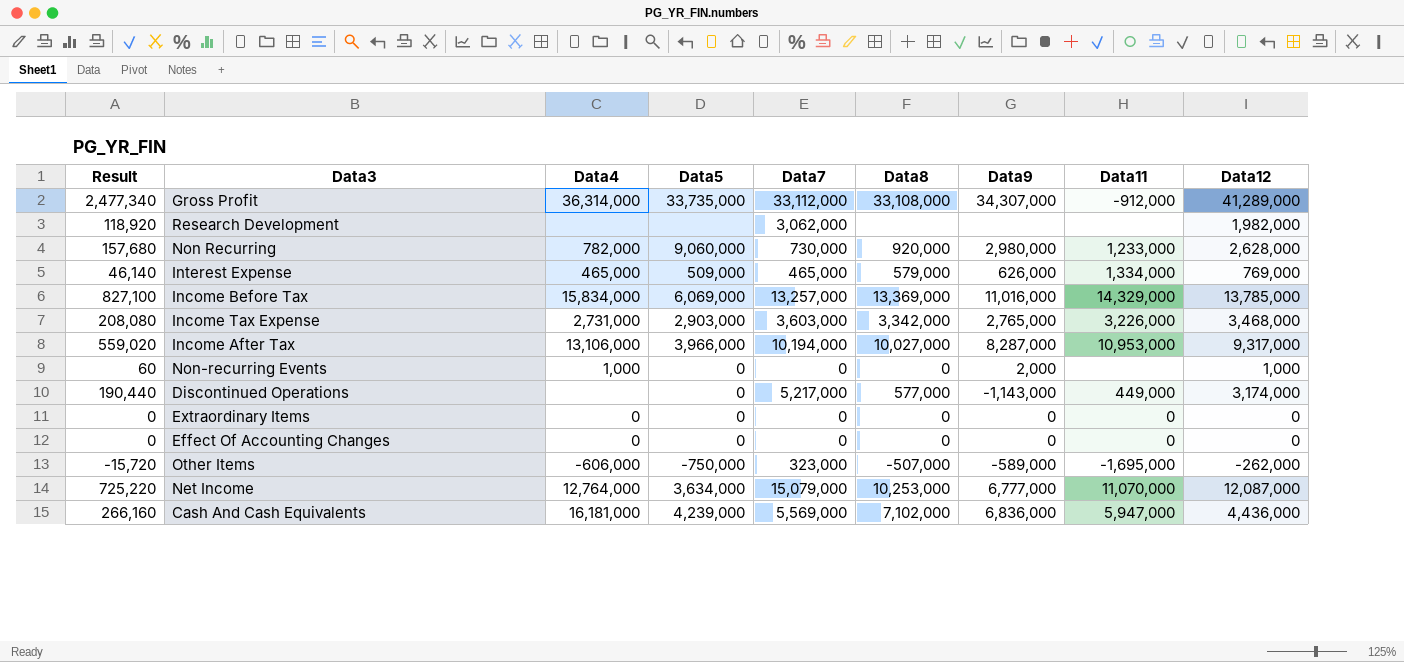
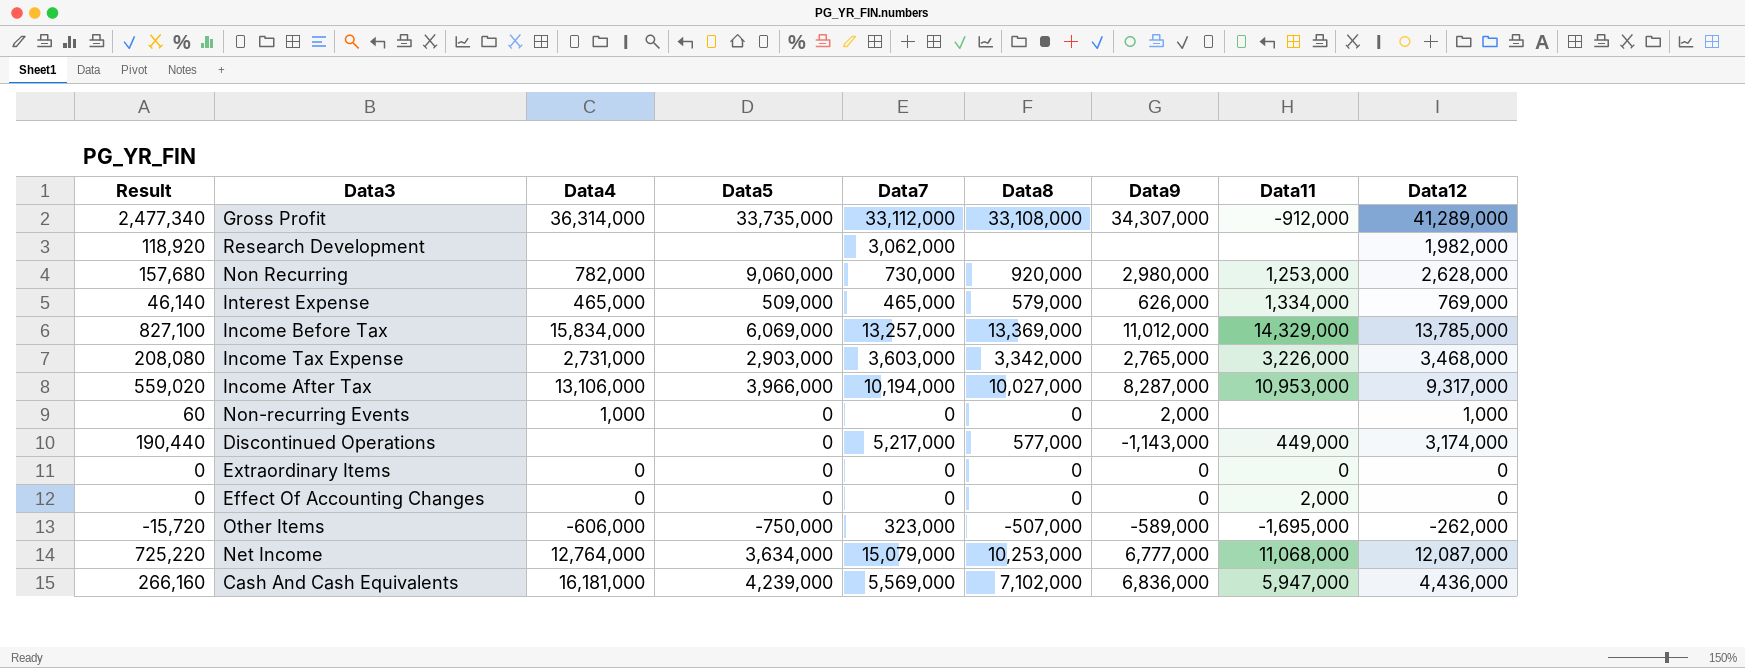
Non Recurring | Data11: 1,233,000 -> 1,253,000
Income Before Tax | Data9: 11,016,000 -> 11,012,000
Effect Of Accounting Changes | Data11: 0 -> 2,000
Net Income | Data11: 11,070,000 -> 11,068,000

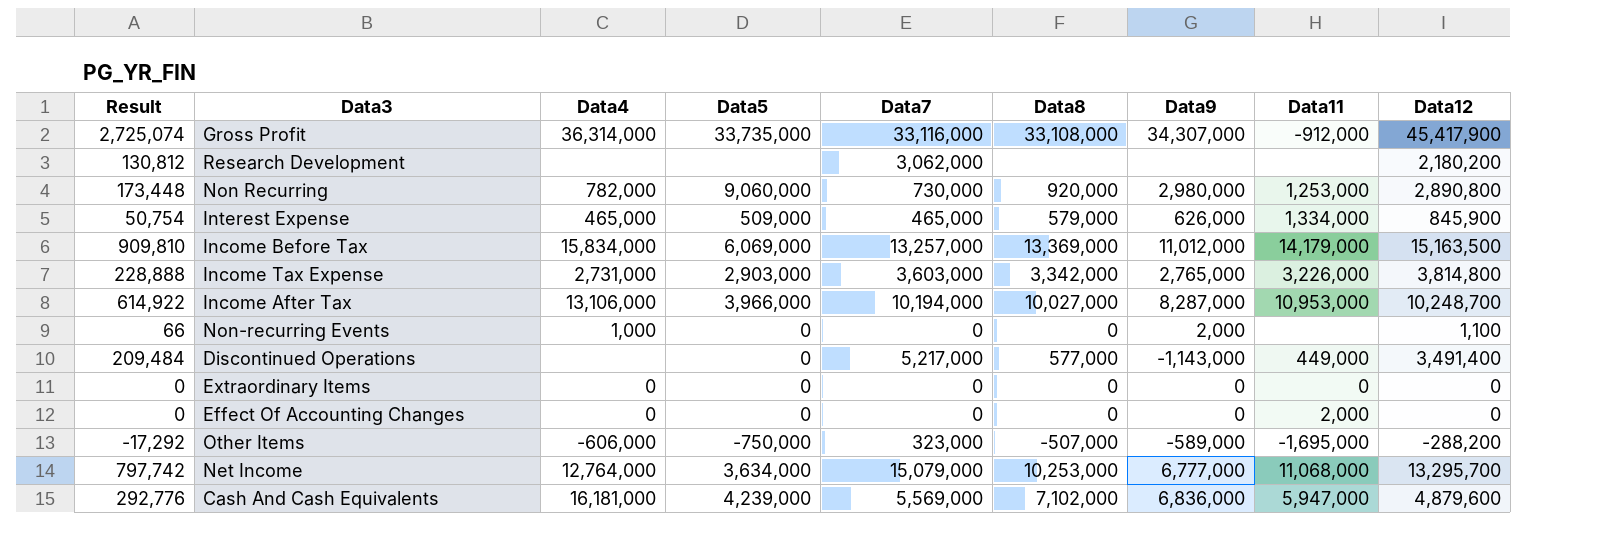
Gross Profit | Result: 2,477,340 -> 2,725,074
Gross Profit | Data7: 33,112,000 -> 33,116,000
Gross Profit | Data12: 41,289,000 -> 45,417,900
Research Development | Result: 118,920 -> 130,812
Research Development | Data12: 1,982,000 -> 2,180,200
Non Recurring | Result: 157,680 -> 173,448
Non Recurring | Data12: 2,628,000 -> 2,890,800
Interest Expense | Result: 46,140 -> 50,754
Interest Expense | Data12: 769,000 -> 845,900
Income Before Tax | Result: 827,100 -> 909,810
Income Before Tax | Data11: 14,329,000 -> 14,179,000
Income Before Tax | Data12: 13,785,000 -> 15,163,500
Income Tax Expense | Result: 208,080 -> 228,888
Income Tax Expense | Data12: 3,468,000 -> 3,814,800
Income After Tax | Result: 559,020 -> 614,922
Income After Tax | Data12: 9,317,000 -> 10,248,700
Non-recurring Events | Result: 60 -> 66
Non-recurring Events | Data12: 1,000 -> 1,100
Discontinued Operations | Result: 190,440 -> 209,484
Discontinued Operations | Data12: 3,174,000 -> 3,491,400
Other Items | Result: -15,720 -> -17,292
Other Items | Data12: -262,000 -> -288,200
Net Income | Result: 725,220 -> 797,742
Net Income | Data12: 12,087,000 -> 13,295,700
Cash And Cash Equivalents | Result: 266,160 -> 292,776
Cash And Cash Equivalents | Data12: 4,436,000 -> 4,879,600

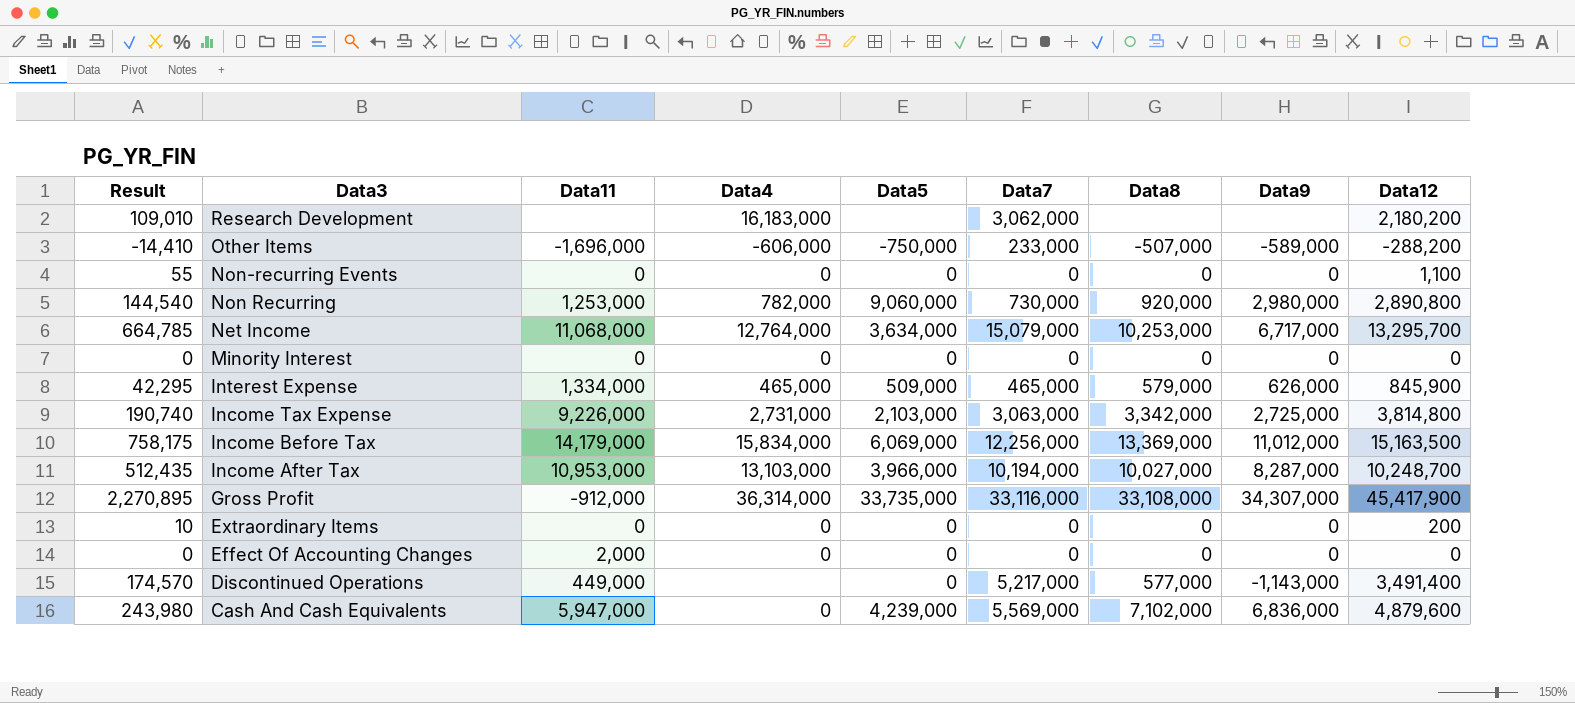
row order: none -> Data3 descending
column Result | formula: [Data12] * 0.06 -> [Data12] * 0.05
column Data11 | position: 8 -> 3
Research Development | Data4: none -> 16,183,000
Other Items | Data11: -1,695,000 -> -1,696,000
Other Items | Data7: 323,000 -> 233,000
Non-recurring Events | Data11: none -> 0
Non-recurring Events | Data4: 1,000 -> 0
Non-recurring Events | Data9: 2,000 -> 0
Net Income | Data9: 6,777,000 -> 6,717,000
row Minority Interest: none -> 0 | 0 | 0 | 0 | 0 | 0 | 0 | 0
Income Tax Expense | Data11: 3,226,000 -> 9,226,000
Income Tax Expense | Data5: 2,903,000 -> 2,103,000
Income Tax Expense | Data7: 3,603,000 -> 3,063,000
Income Tax Expense | Data9: 2,765,000 -> 2,725,000
Income Before Tax | Data7: 13,257,000 -> 12,256,000
Income After Tax | Data4: 13,106,000 -> 13,103,000
Extraordinary Items | Data12: 0 -> 200
Cash And Cash Equivalents | Data4: 16,181,000 -> 0

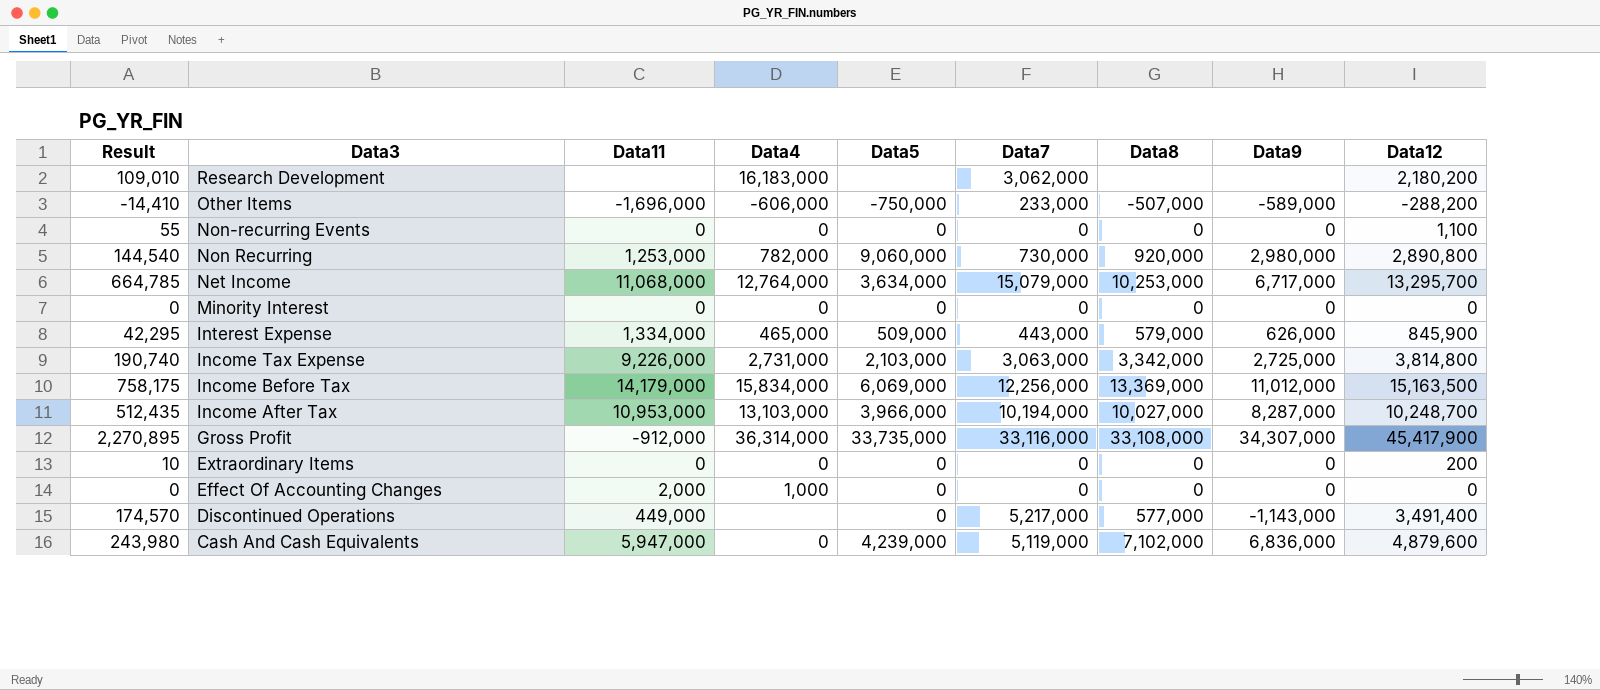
Interest Expense | Data7: 465,000 -> 443,000
Effect Of Accounting Changes | Data4: 0 -> 1,000
Cash And Cash Equivalents | Data7: 5,569,000 -> 5,119,000

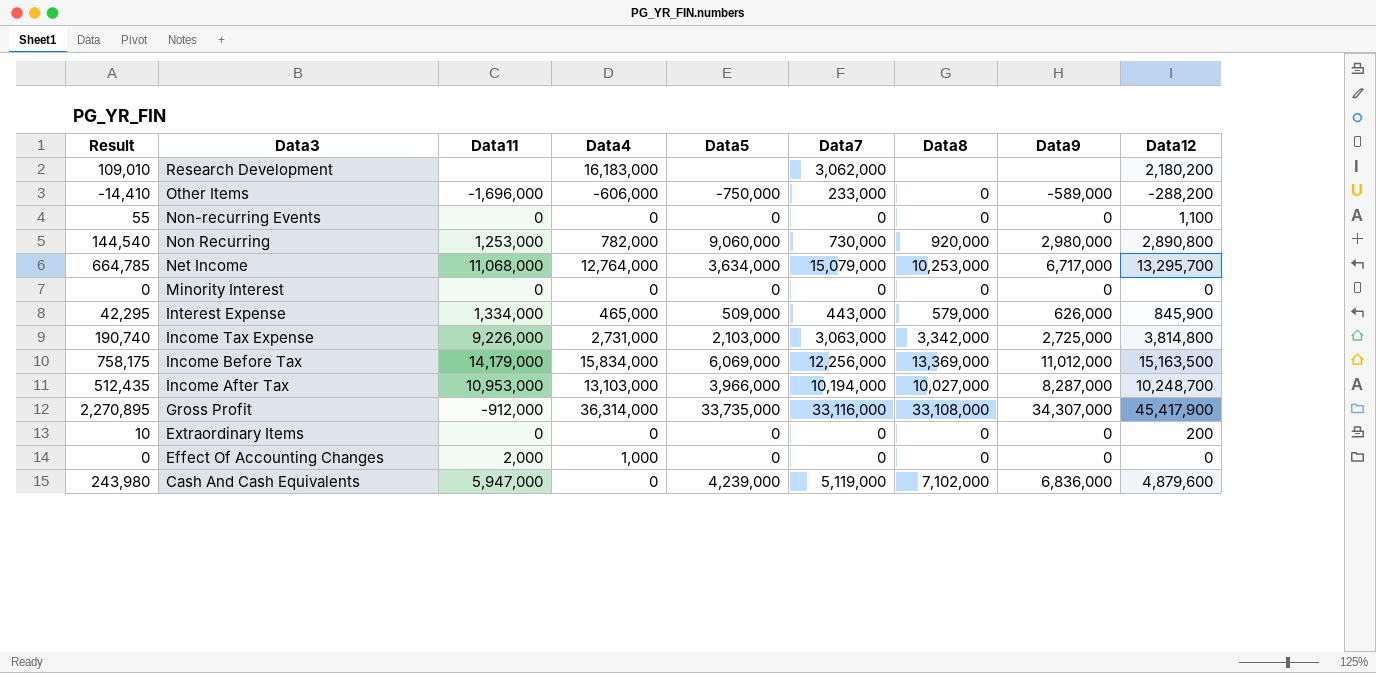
row Discontinued Operations: 174,570 | 449,000 | none | 0 | 5,217,000 | 577,000 | -1,143,000 | 3,491,400 -> none
Other Items | Data8: -507,000 -> 0

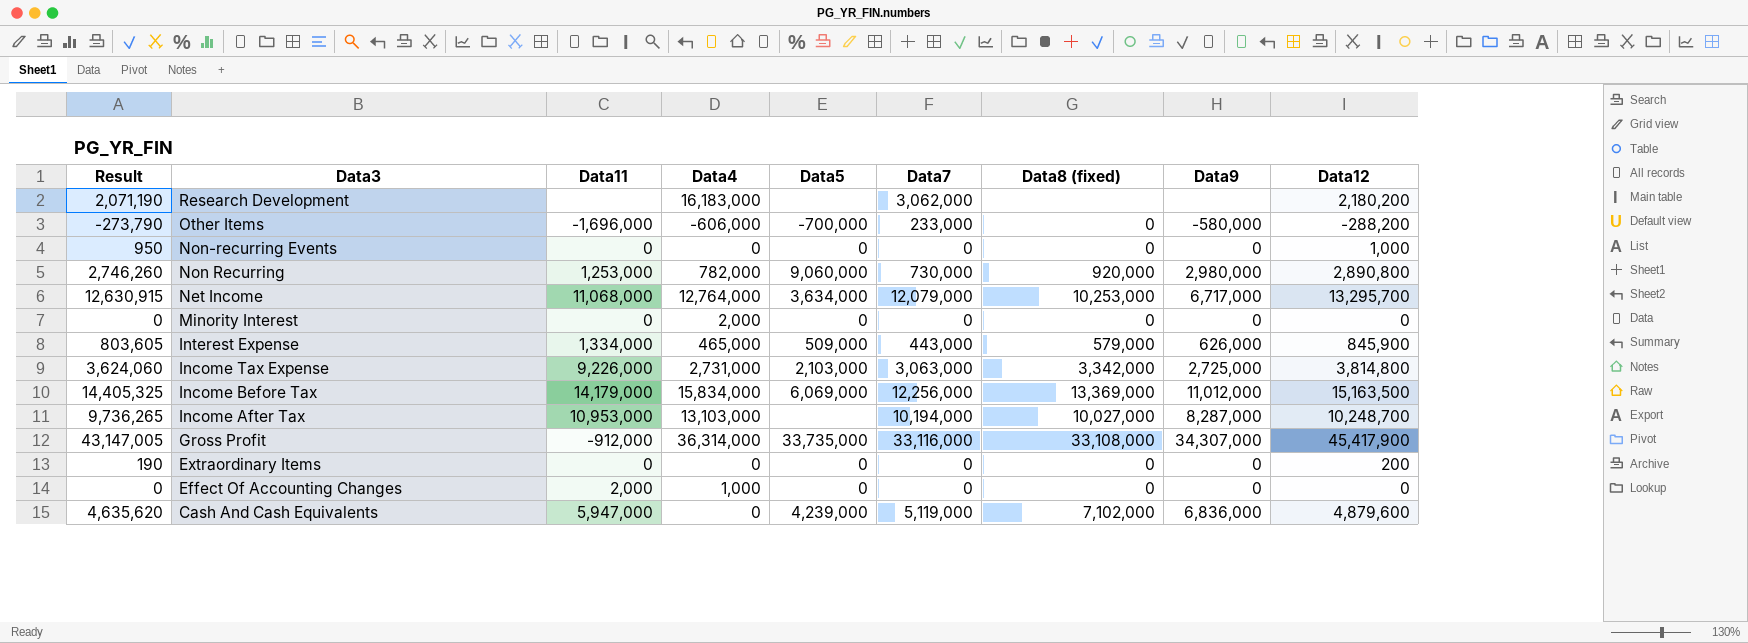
column Result | formula: [Data12] * 0.05 -> [Data12] * 0.95
column name: Data8 -> Data8 (fixed)
Other Items | Data5: -750,000 -> -700,000
Other Items | Data9: -589,000 -> -580,000
Non-recurring Events | Data12: 1,100 -> 1,000
Net Income | Data7: 15,079,000 -> 12,079,000
Minority Interest | Data4: 0 -> 2,000
Income After Tax | Data5: 3,966,000 -> none

